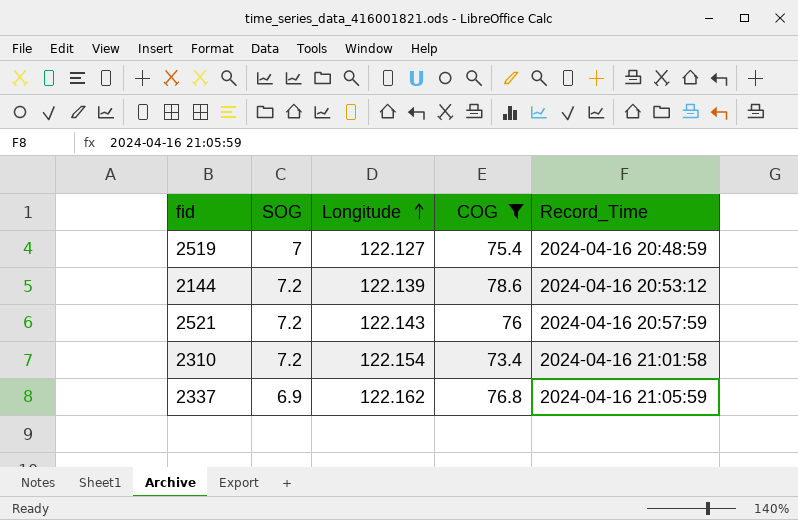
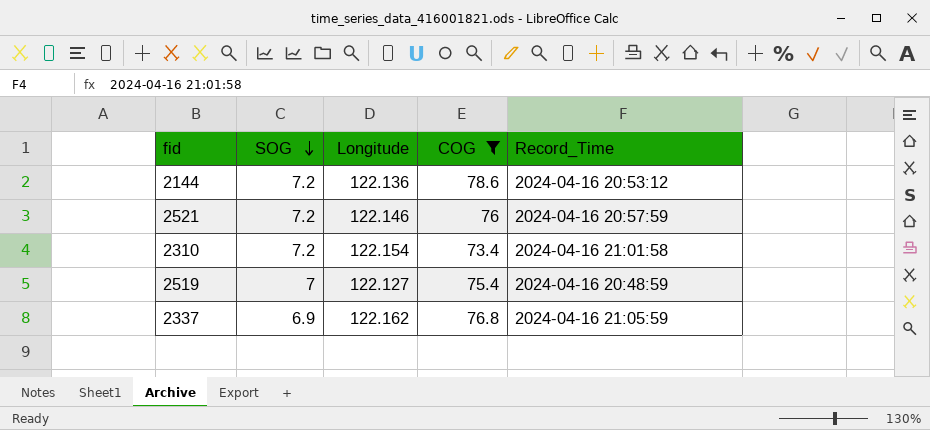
row order: Longitude ascending -> SOG descending
2144 | Longitude: 122.139 -> 122.136
2521 | Longitude: 122.143 -> 122.146

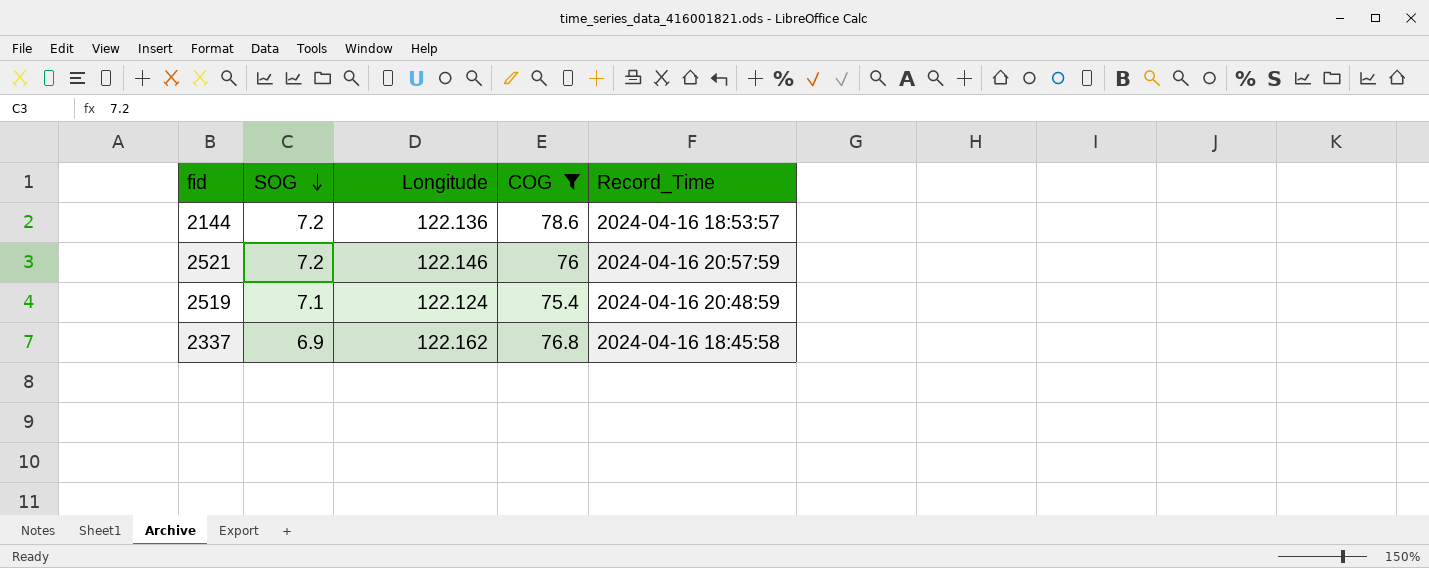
row 2310: 7.2 | 122.154 | 73.4 | 2024-04-16 21:01:58 -> none
2144 | Record_Time: 2024-04-16 20:53:12 -> 2024-04-16 18:53:57
2519 | SOG: 7 -> 7.1
2519 | Longitude: 122.127 -> 122.124
2337 | Record_Time: 2024-04-16 21:05:59 -> 2024-04-16 18:45:58

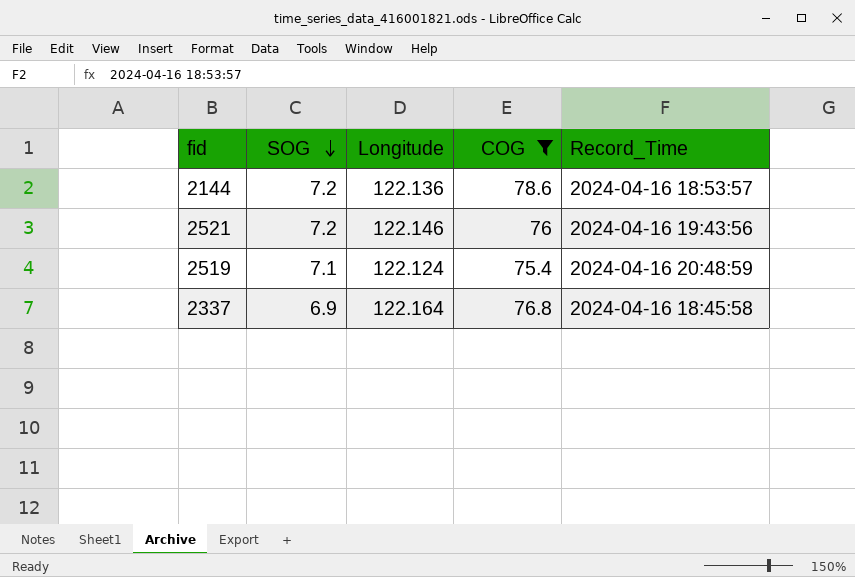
2521 | Record_Time: 2024-04-16 20:57:59 -> 2024-04-16 19:43:56
2337 | Longitude: 122.162 -> 122.164

